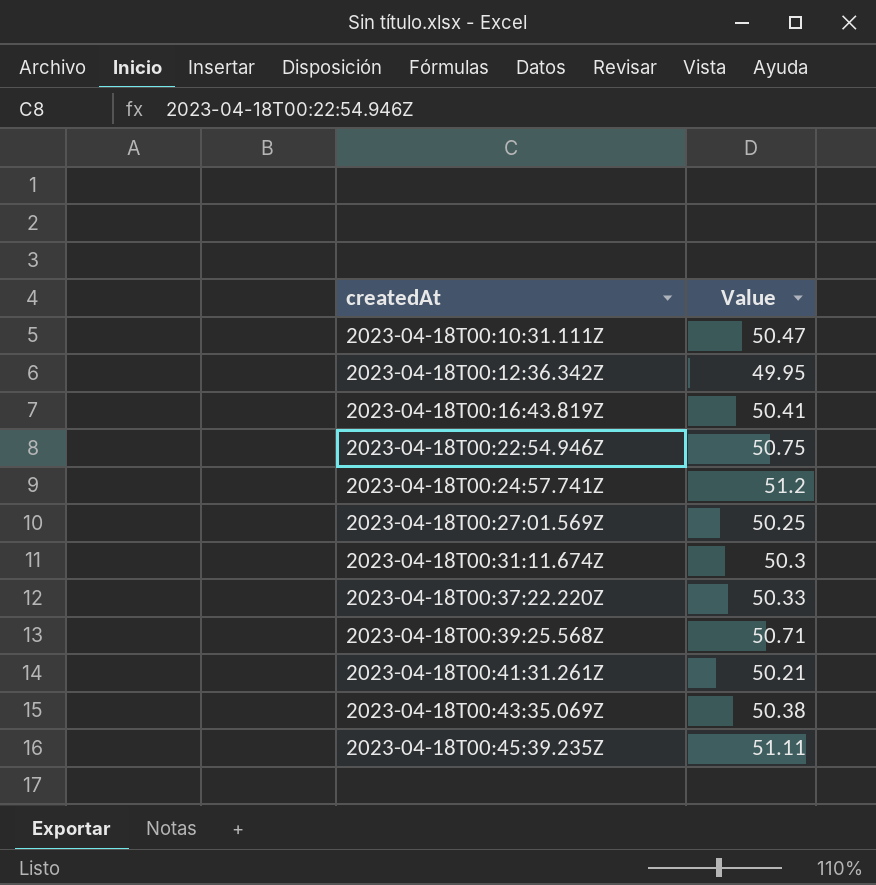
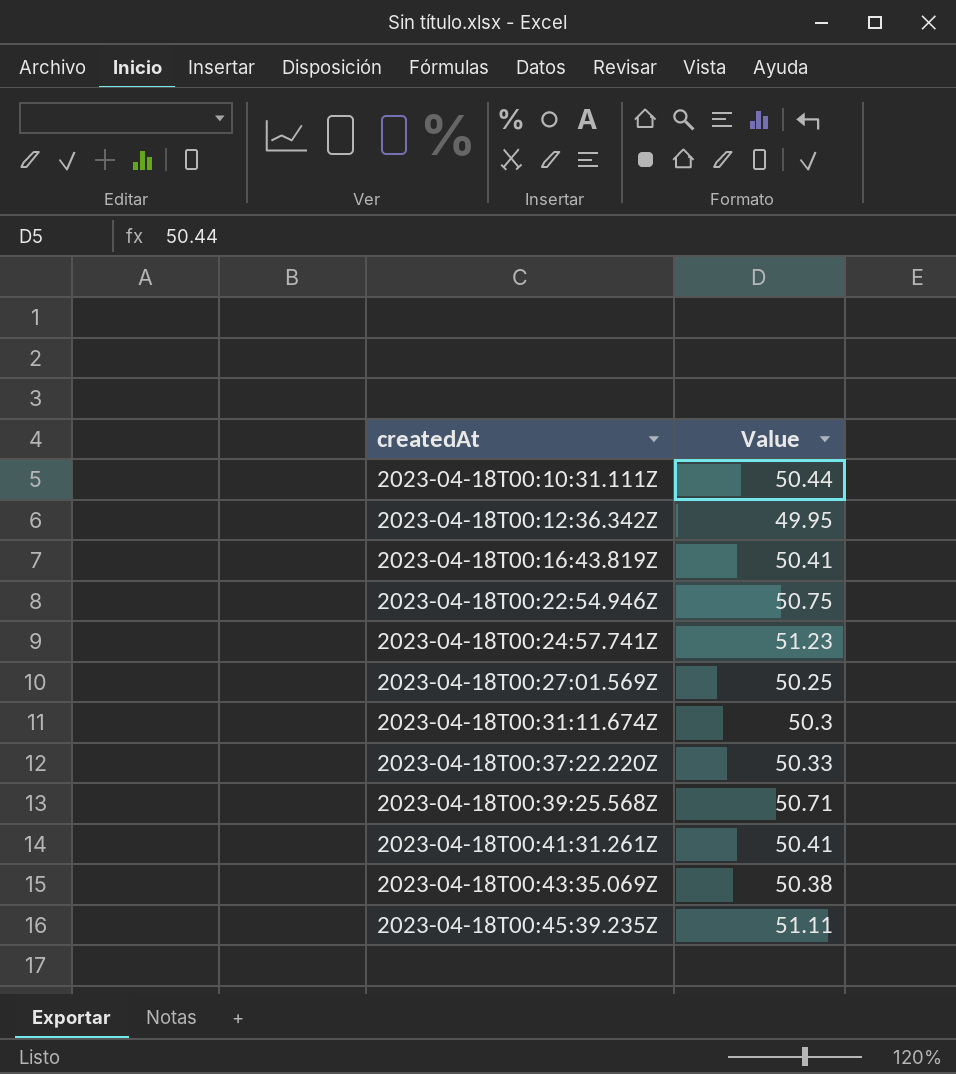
2023-04-18T00:10:31.111Z | Value: 50.47 -> 50.44
2023-04-18T00:24:57.741Z | Value: 51.2 -> 51.23
2023-04-18T00:41:31.261Z | Value: 50.21 -> 50.41

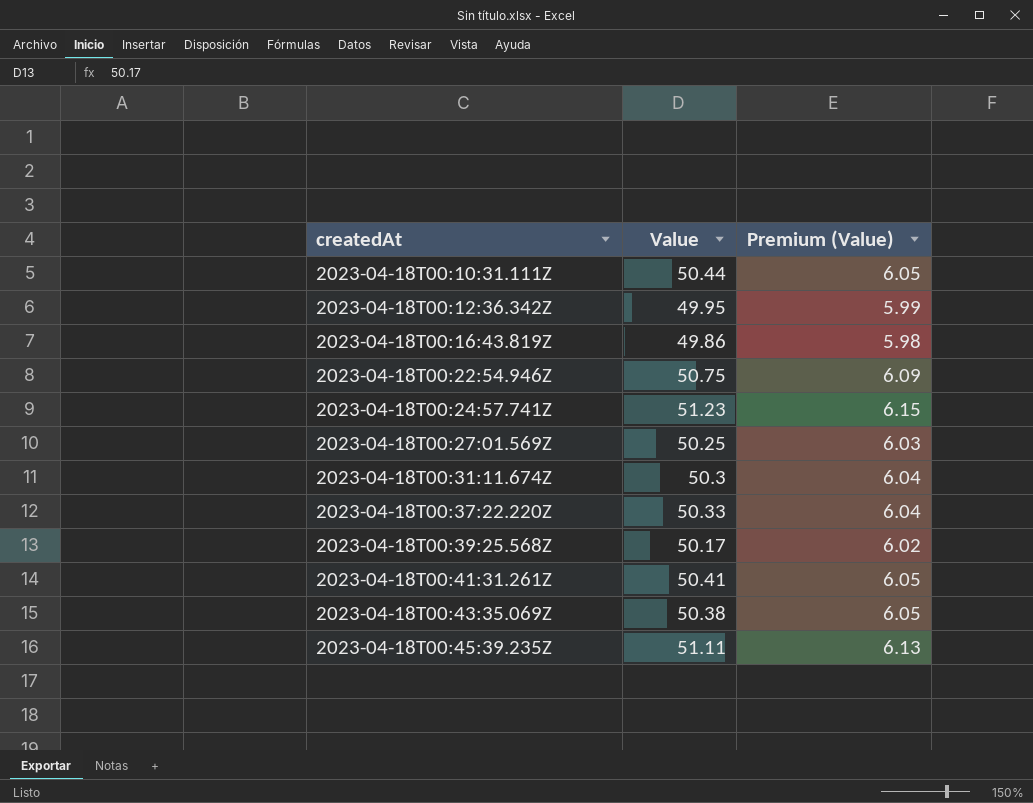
column Premium (Value) | formula: none -> [Value] * 0.12
2023-04-18T00:16:43.819Z | Value: 50.41 -> 49.86
2023-04-18T00:39:25.568Z | Value: 50.71 -> 50.17

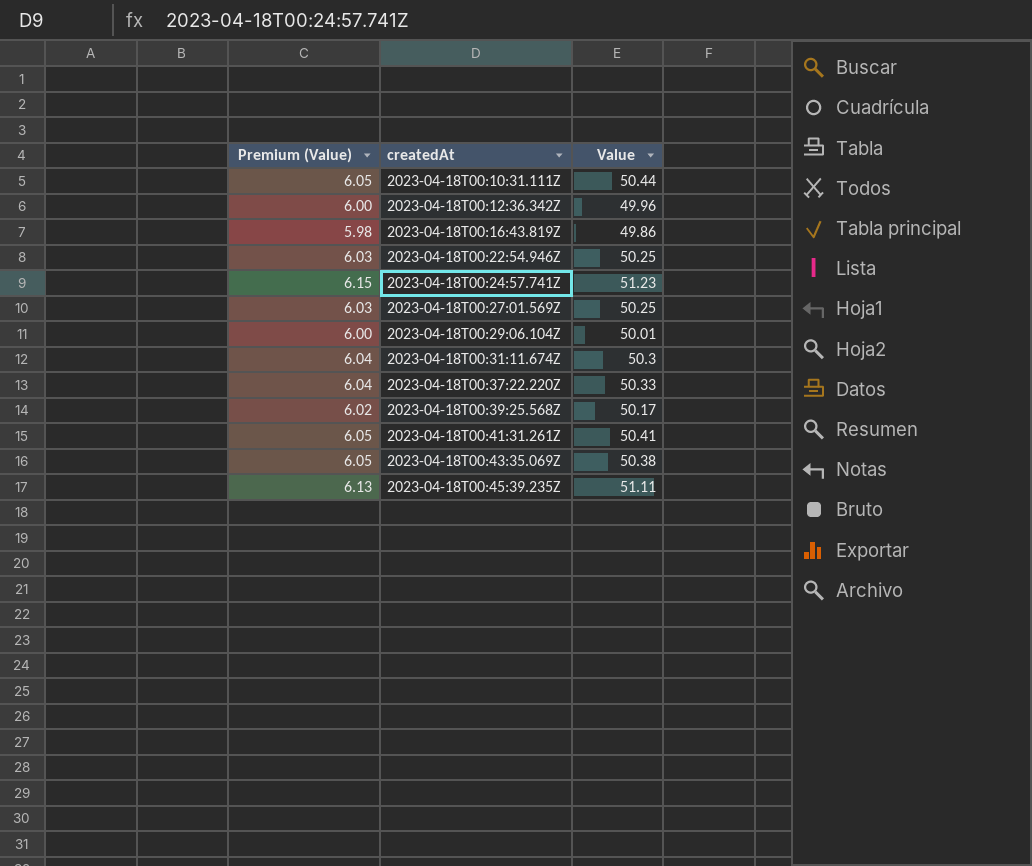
column Premium (Value) | position: 3 -> 1
2023-04-18T00:12:36.342Z | Premium (Value): 5.99 -> 6.00
2023-04-18T00:12:36.342Z | Value: 49.95 -> 49.96
2023-04-18T00:22:54.946Z | Premium (Value): 6.09 -> 6.03
2023-04-18T00:22:54.946Z | Value: 50.75 -> 50.25
row 2023-04-18T00:29:06.104Z: none -> 6.00 | 50.01

